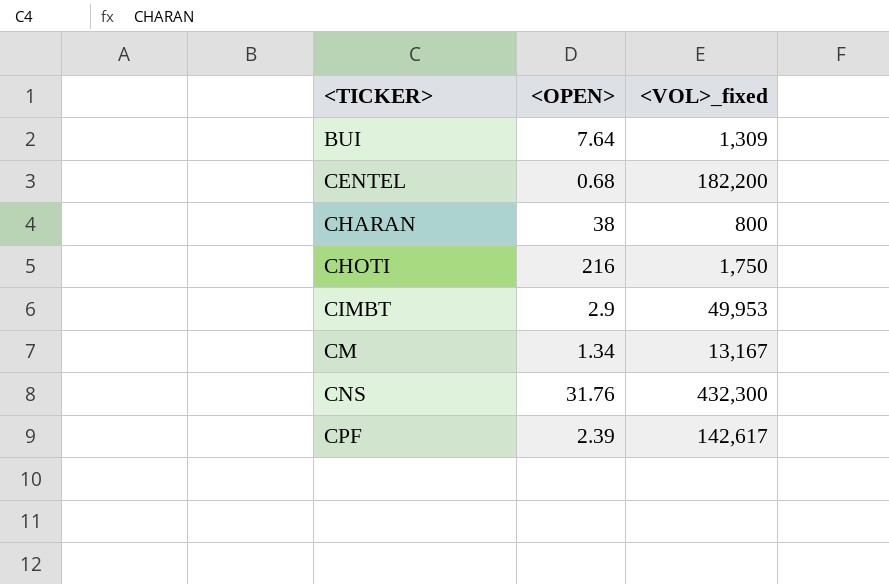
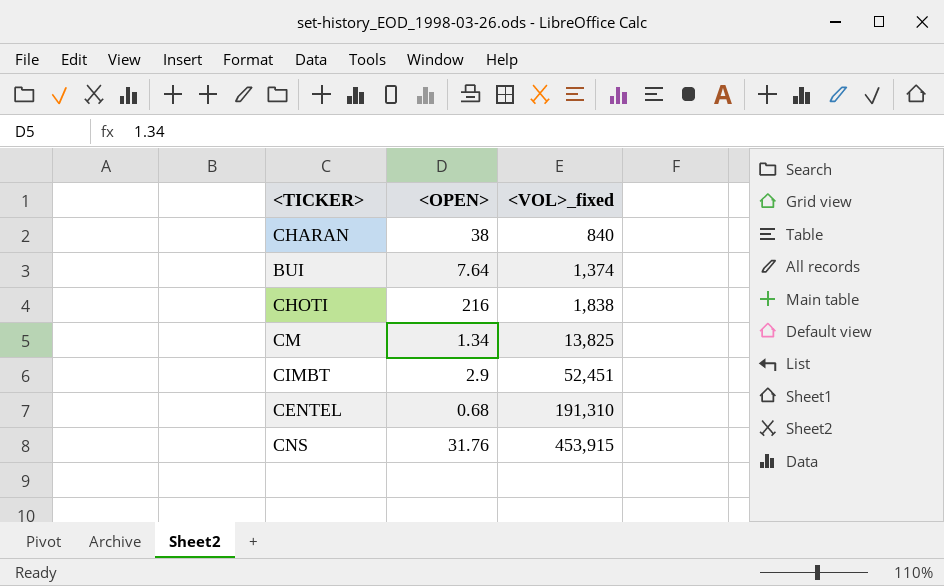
row order: <TICKER> ascending -> <VOL>_fixed ascending
row CPF: 2.39 | 142,617 -> none
CHARAN | <VOL>_fixed: 800 -> 840
BUI | <VOL>_fixed: 1,309 -> 1,374
CHOTI | <VOL>_fixed: 1,750 -> 1,838
CM | <VOL>_fixed: 13,167 -> 13,825
CIMBT | <VOL>_fixed: 49,953 -> 52,451
CENTEL | <VOL>_fixed: 182,200 -> 191,310
CNS | <VOL>_fixed: 432,300 -> 453,915

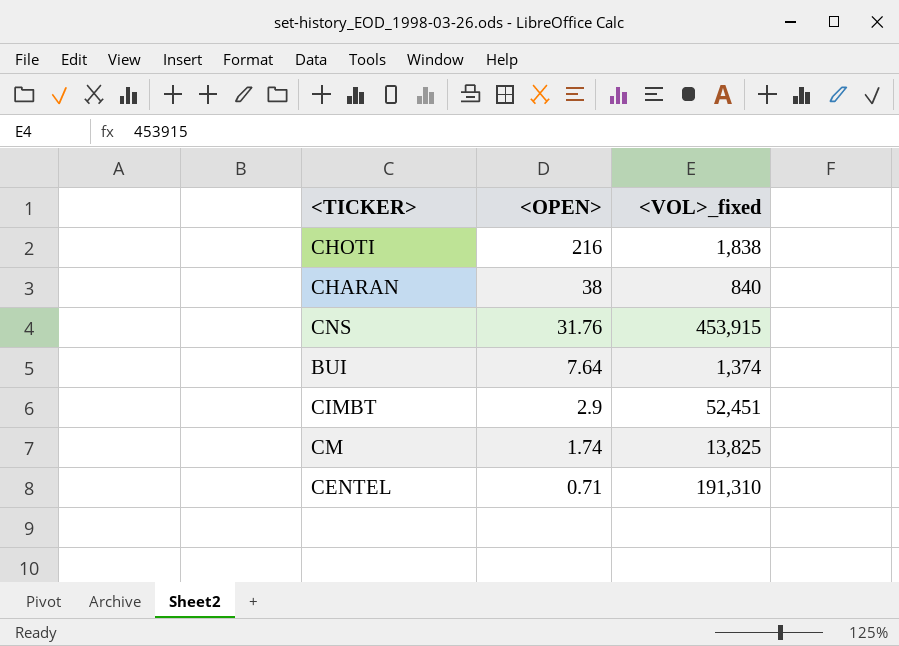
row order: <VOL>_fixed ascending -> <OPEN> descending
CM | <OPEN>: 1.34 -> 1.74
CENTEL | <OPEN>: 0.68 -> 0.71

